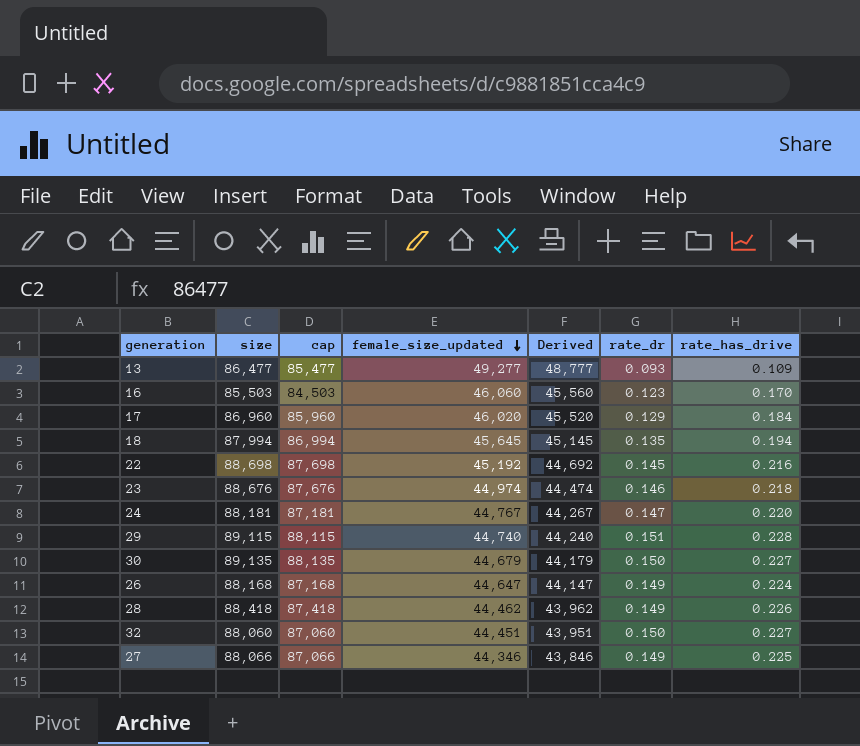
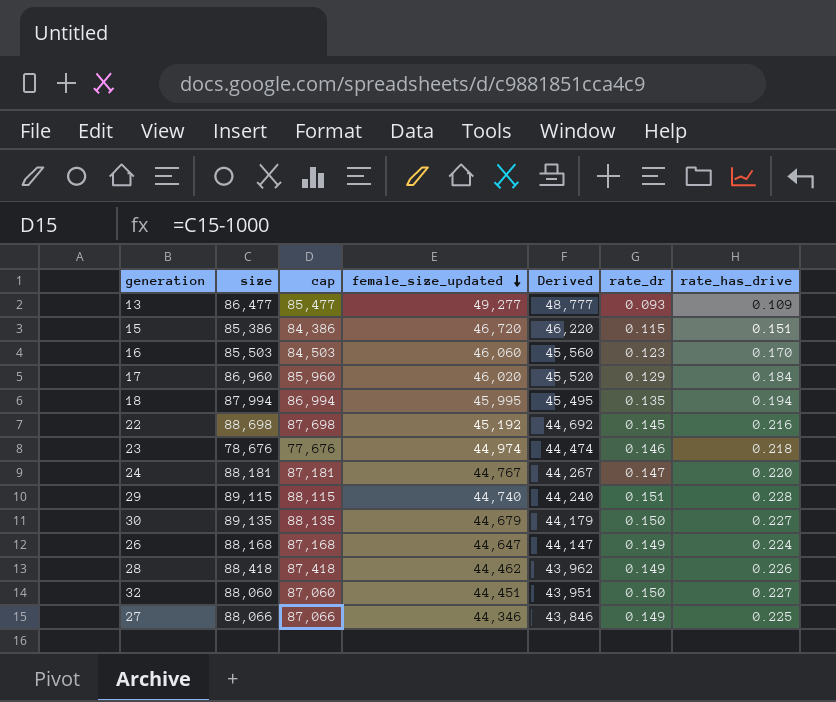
row 15: none -> 85,386 | 84,386 | 46,720 | 46,220 | 0.115 | 0.151
18 | female_size_updated: 45,645 -> 45,995
18 | Derived: 45,145 -> 45,495
23 | size: 88,676 -> 78,676
23 | cap: 87,676 -> 77,676

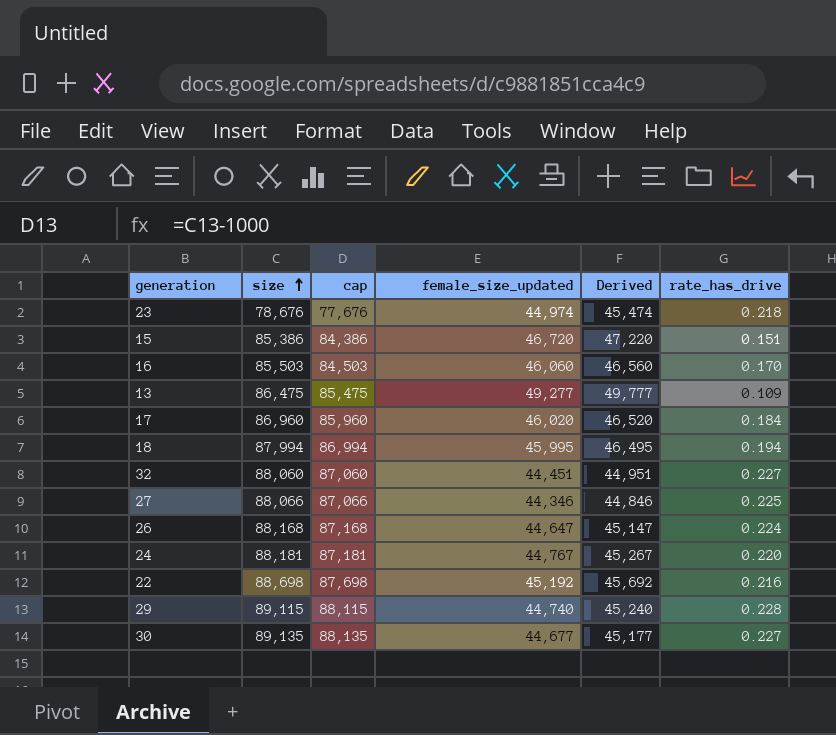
row order: female_size_updated descending -> size ascending
column rate_dr | position: 6 -> none
column Derived | formula: [female_size_updated] - 500 -> [female_size_updated] + 500
row 28: 88,418 | 87,418 | 44,462 | 43,962 | 0.149 | 0.226 -> none
13 | size: 86,477 -> 86,475
13 | cap: 85,477 -> 85,475
30 | female_size_updated: 44,679 -> 44,677

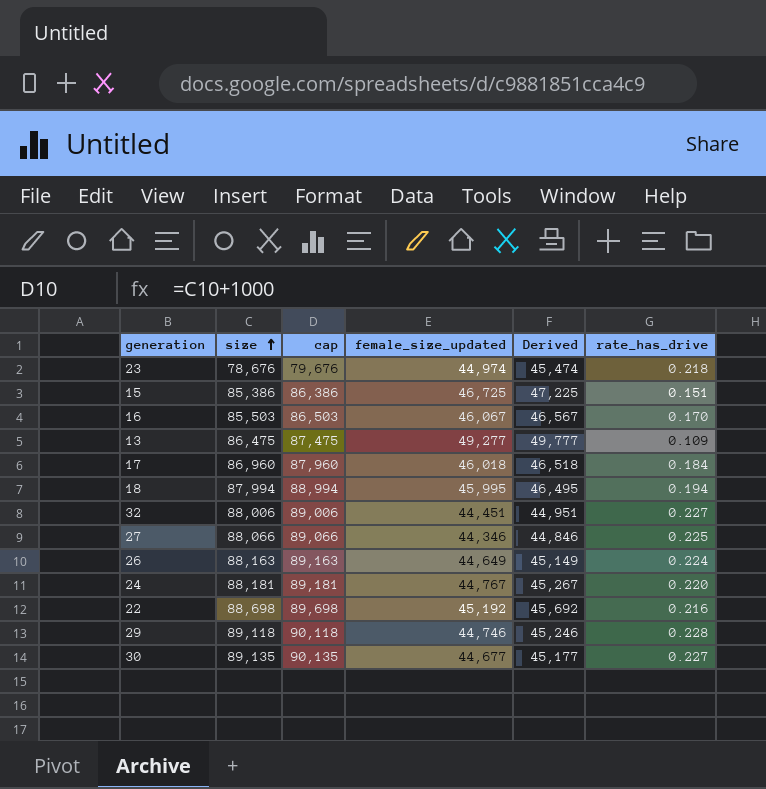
column cap | formula: [size] - 1000 -> [size] + 1000
15 | female_size_updated: 46,720 -> 46,725
15 | Derived: 47,220 -> 47,225
16 | female_size_updated: 46,060 -> 46,067
16 | Derived: 46,560 -> 46,567
17 | female_size_updated: 46,020 -> 46,018
17 | Derived: 46,520 -> 46,518
32 | size: 88,060 -> 88,006
26 | size: 88,168 -> 88,163
26 | female_size_updated: 44,647 -> 44,649
26 | Derived: 45,147 -> 45,149
29 | size: 89,115 -> 89,118
29 | female_size_updated: 44,740 -> 44,746
29 | Derived: 45,240 -> 45,246

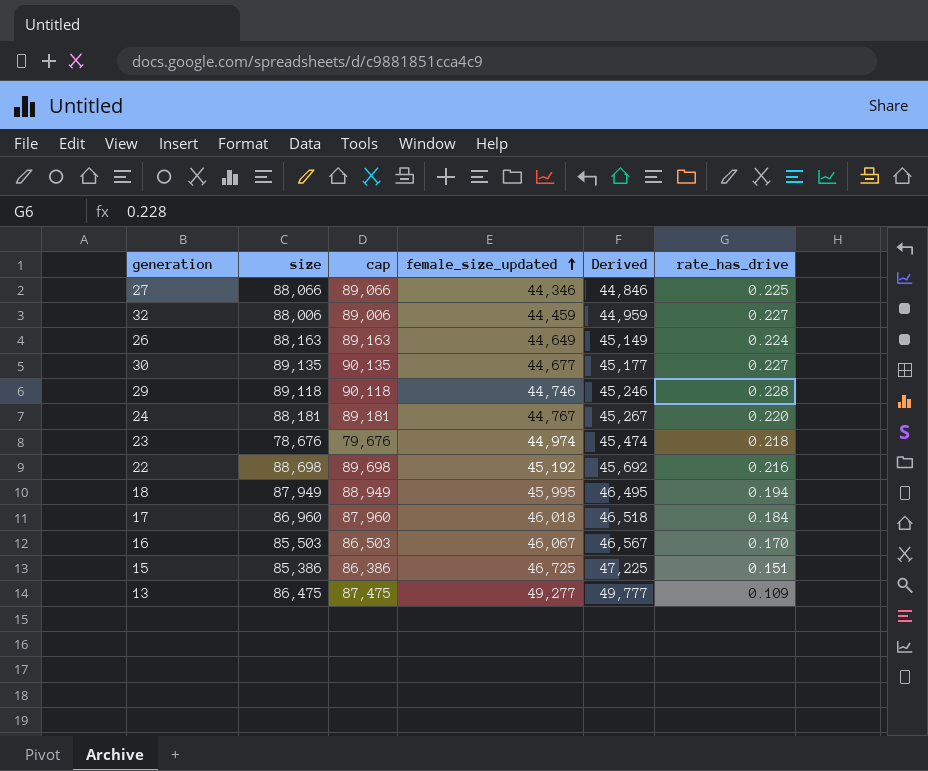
row order: size ascending -> female_size_updated ascending
32 | female_size_updated: 44,451 -> 44,459
32 | Derived: 44,951 -> 44,959
18 | size: 87,994 -> 87,949
18 | cap: 88,994 -> 88,949

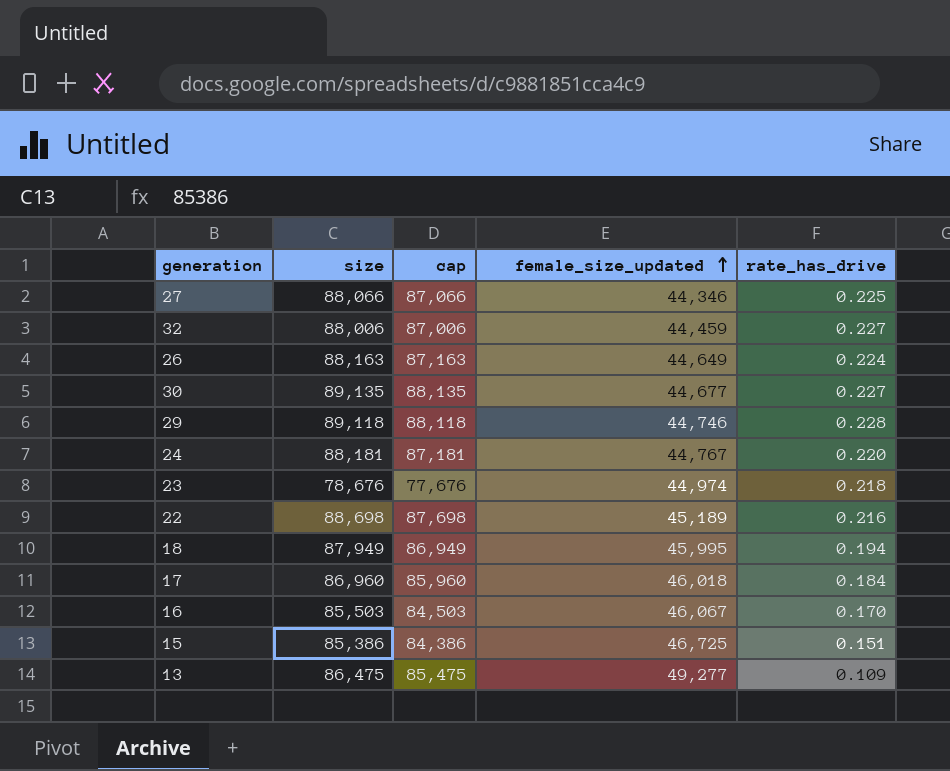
column Derived | formula: [female_size_updated] + 500 -> none
column cap | formula: [size] + 1000 -> [size] - 1000
22 | female_size_updated: 45,192 -> 45,189

